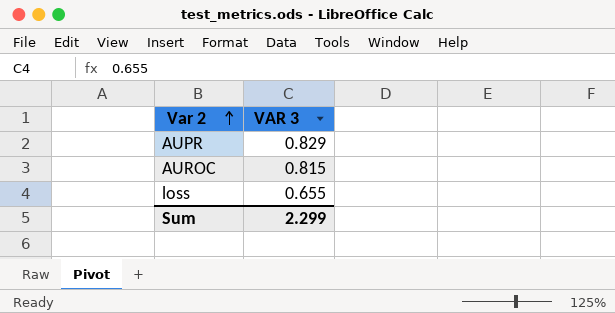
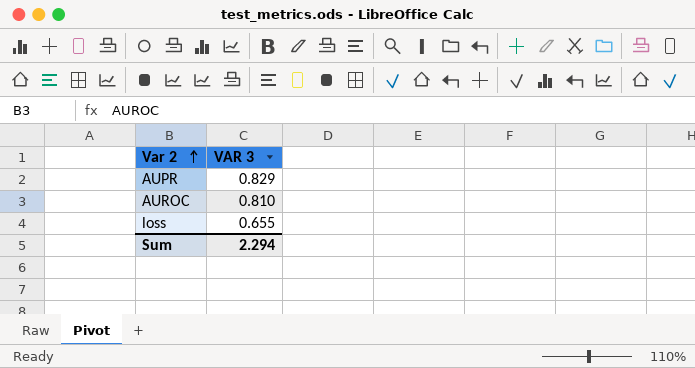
AUROC | VAR 3: 0.815 -> 0.810
Sum | VAR 3: 2.299 -> 2.294

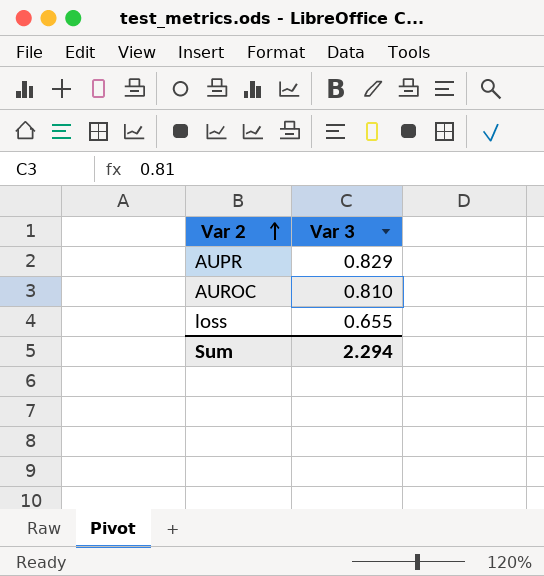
column name: VAR 3 -> Var 3

